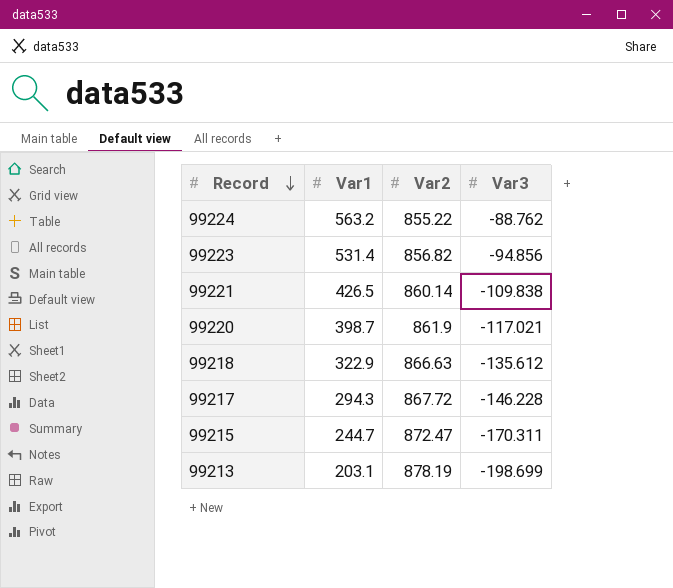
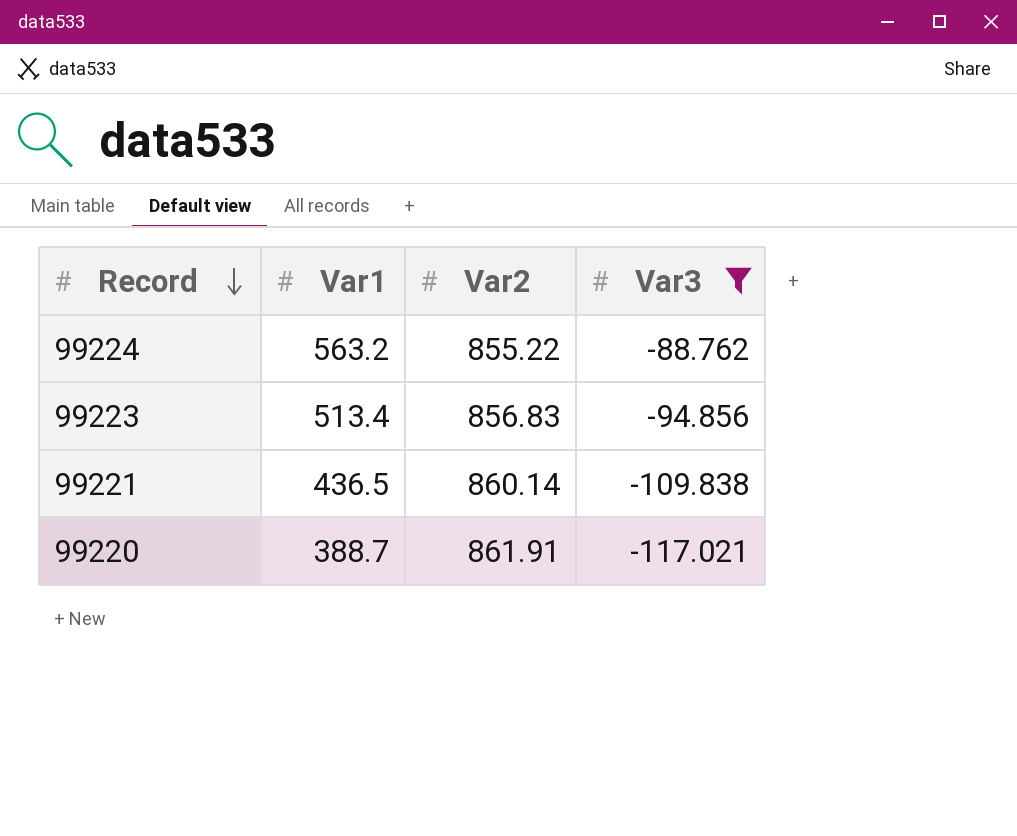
filter: none -> Var3 >= -117.021
99223 | Var1: 531.4 -> 513.4
99223 | Var2: 856.82 -> 856.83
99221 | Var1: 426.5 -> 436.5
99220 | Var1: 398.7 -> 388.7
99220 | Var2: 861.9 -> 861.91

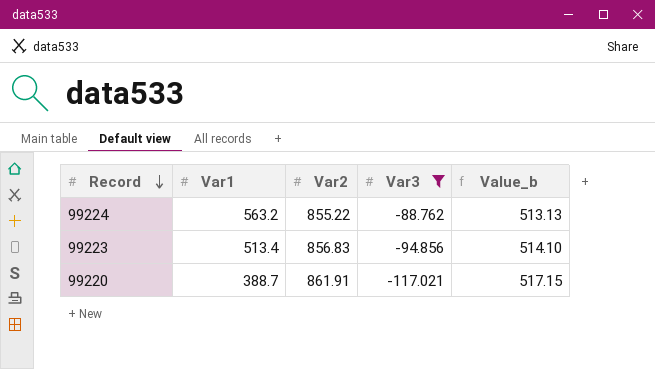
column Value_b | formula: none -> [Var2] * 0.6
row 99221: 436.5 | 860.14 | -109.838 -> none

